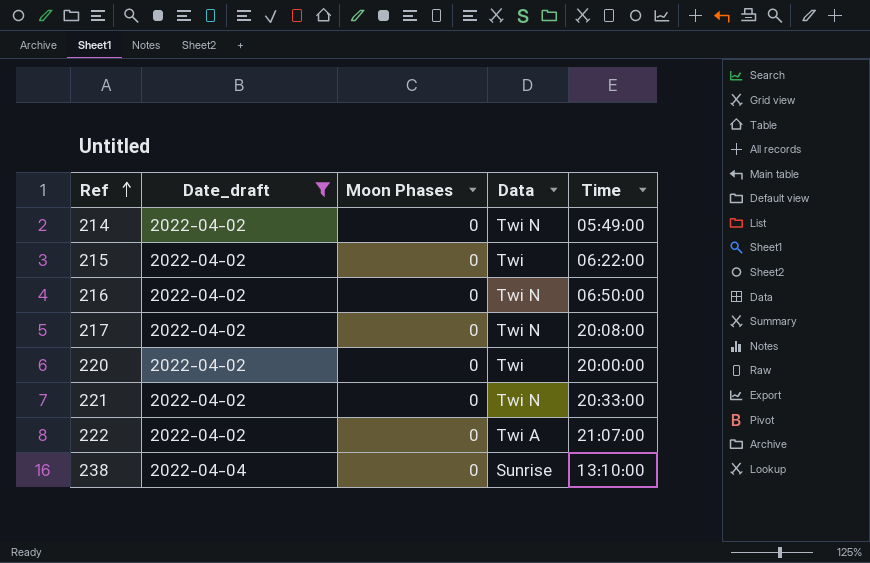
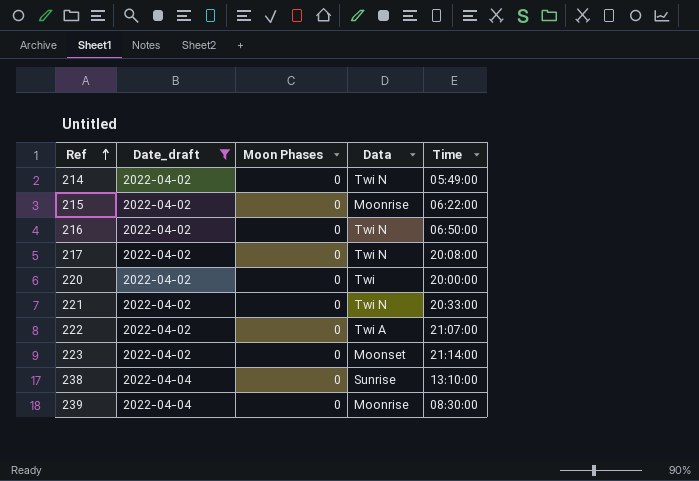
215 | Data: Twi -> Moonrise
row 223: none -> 2022-04-02 | 0 | Moonset | 21:14:00
row 239: none -> 2022-04-04 | 0 | Moonrise | 08:30:00

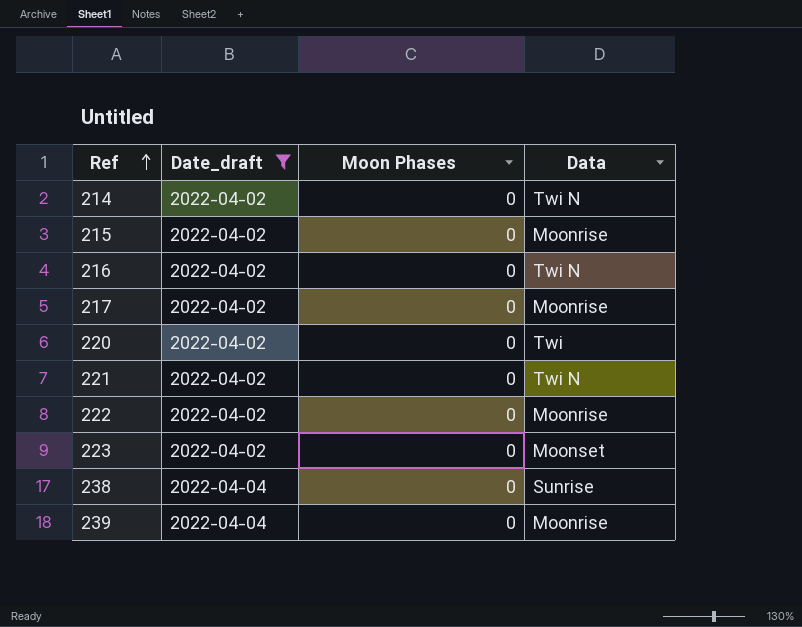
column Time | position: 5 -> none
217 | Data: Twi N -> Moonrise
222 | Data: Twi A -> Moonrise

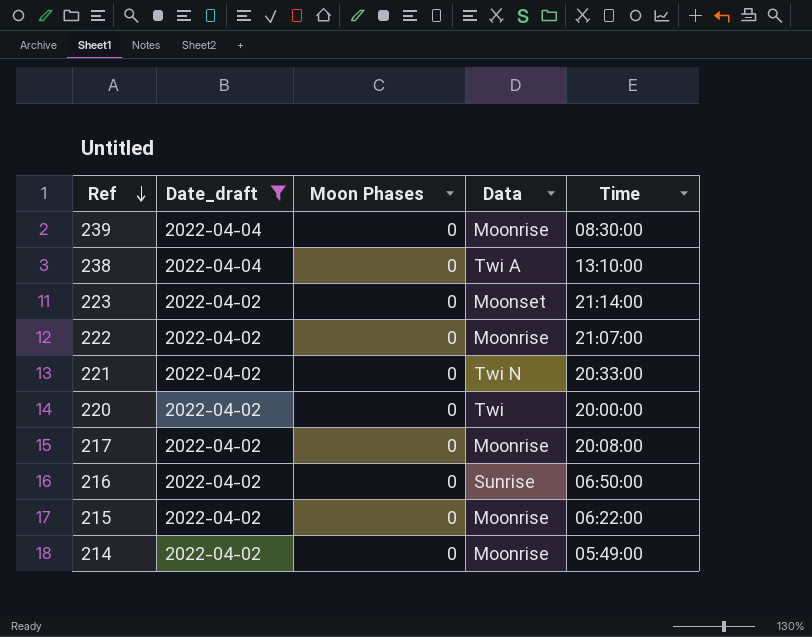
row order: Ref ascending -> Ref descending
column Time | position: none -> 5
238 | Data: Sunrise -> Twi A
216 | Data: Twi N -> Sunrise
214 | Data: Twi N -> Moonrise

